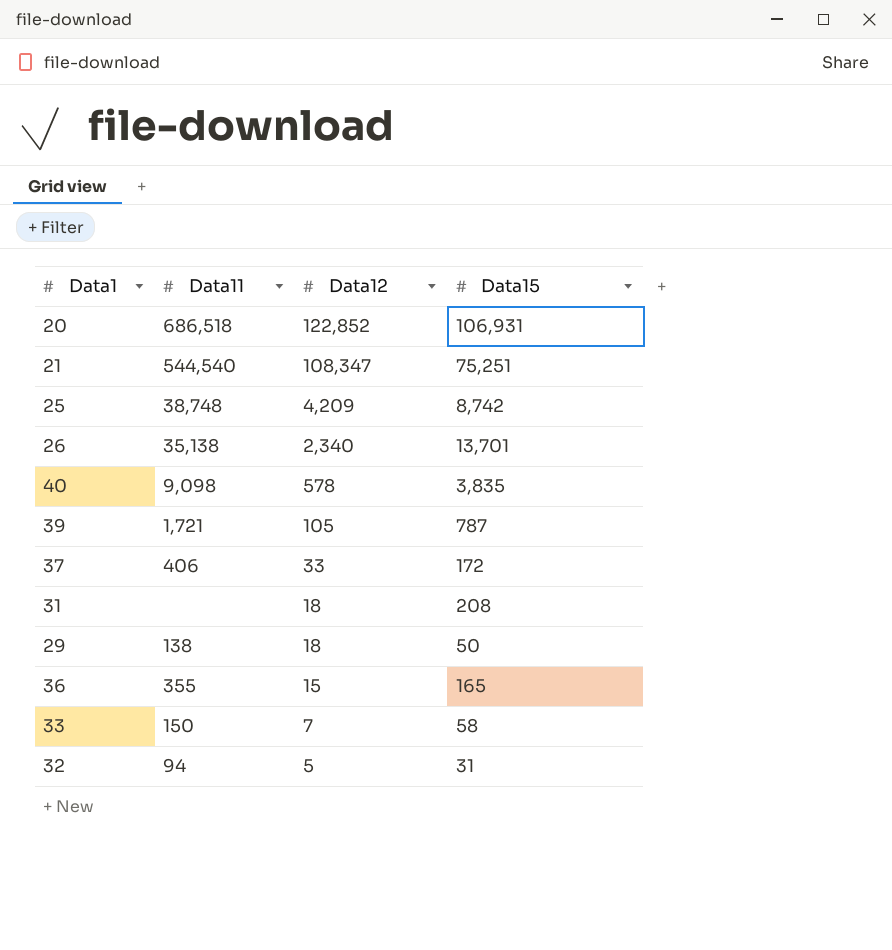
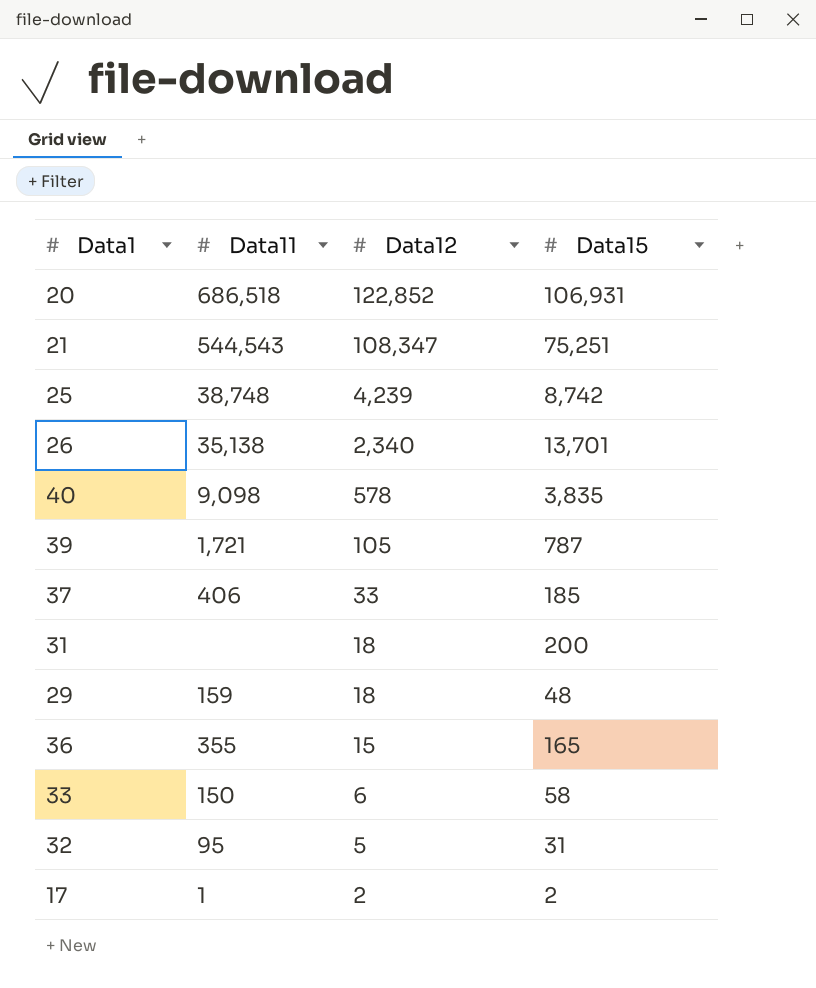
21 | Data11: 544,540 -> 544,543
25 | Data12: 4,209 -> 4,239
37 | Data15: 172 -> 185
31 | Data15: 208 -> 200
29 | Data11: 138 -> 159
29 | Data15: 50 -> 48
33 | Data12: 7 -> 6
32 | Data11: 94 -> 95
row 17: none -> 1 | 2 | 2

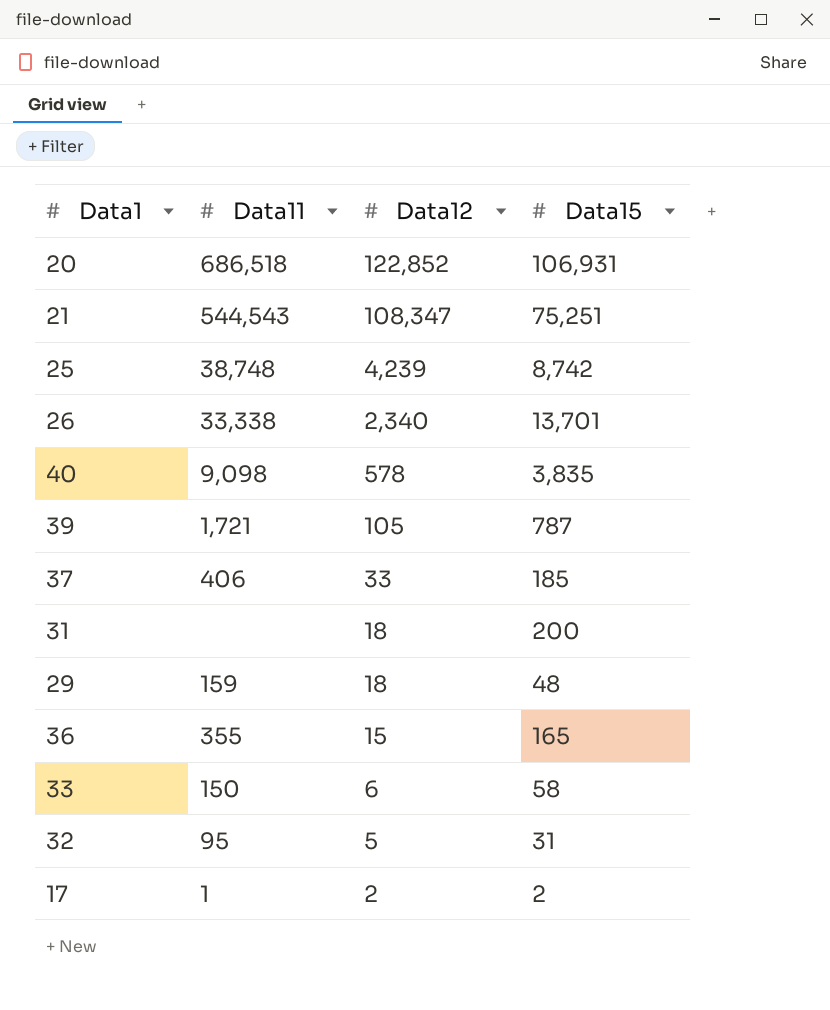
26 | Data11: 35,138 -> 33,338

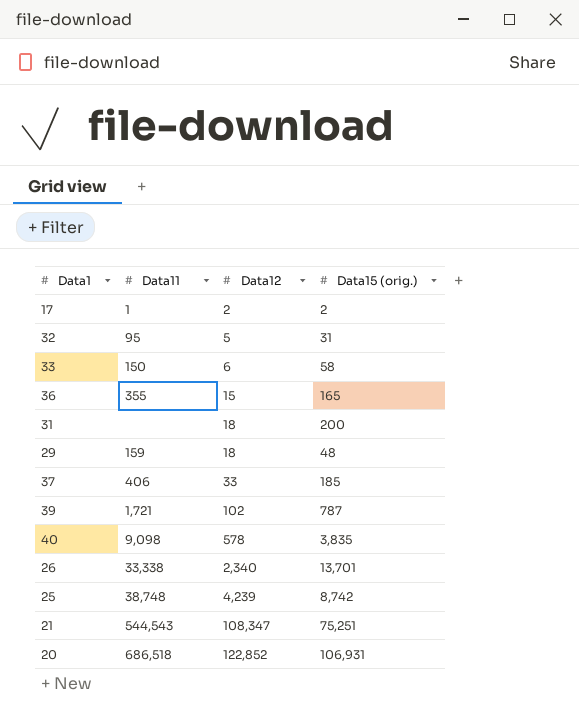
row order: Data12 descending -> Data12 ascending
column name: Data15 -> Data15 (orig.)
39 | Data12: 105 -> 102

